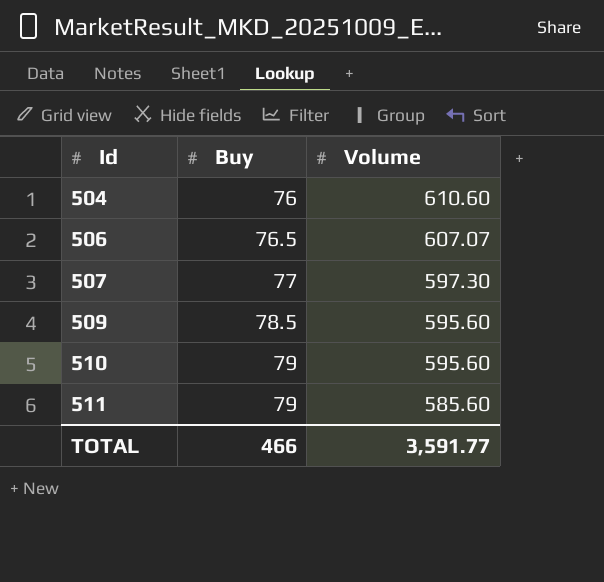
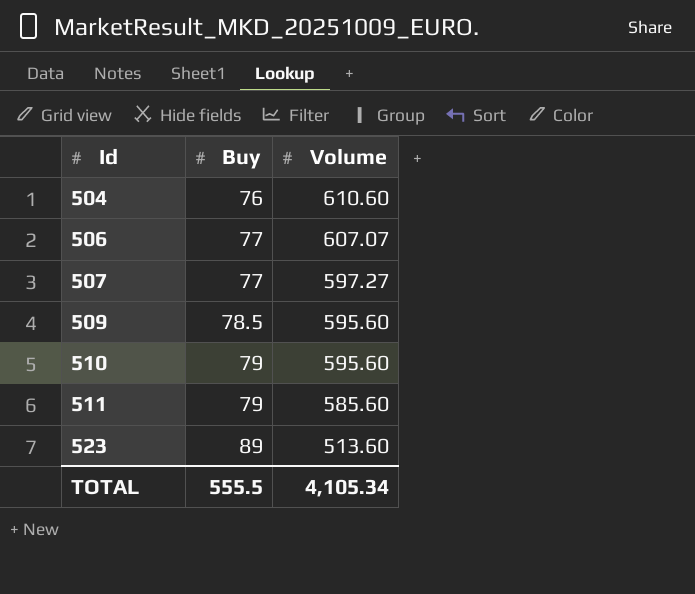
506 | Buy: 76.5 -> 77
507 | Volume: 597.30 -> 597.27
row 523: none -> 89 | 513.60
TOTAL | Buy: 466 -> 555.5
TOTAL | Volume: 3,591.77 -> 4,105.34

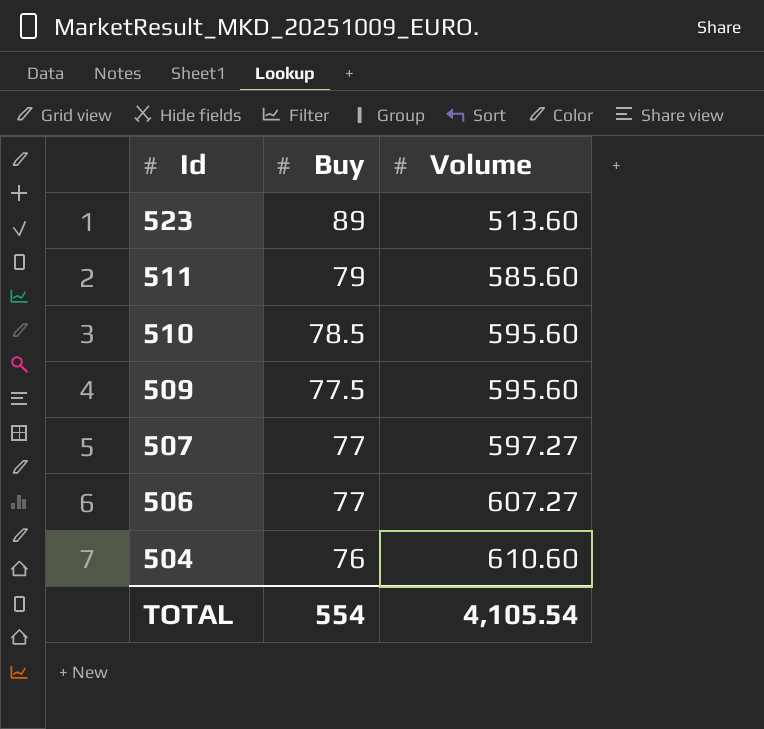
row order: Id ascending -> Id descending
510 | Buy: 79 -> 78.5
509 | Buy: 78.5 -> 77.5
506 | Volume: 607.07 -> 607.27
TOTAL | Buy: 555.5 -> 554
TOTAL | Volume: 4,105.34 -> 4,105.54

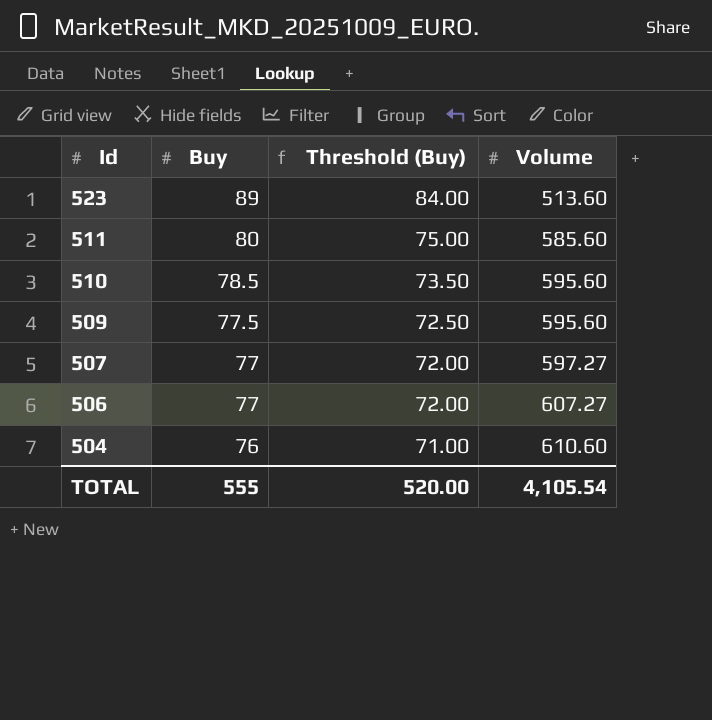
column Threshold (Buy) | formula: none -> [Buy] - 5
511 | Buy: 79 -> 80
TOTAL | Buy: 554 -> 555

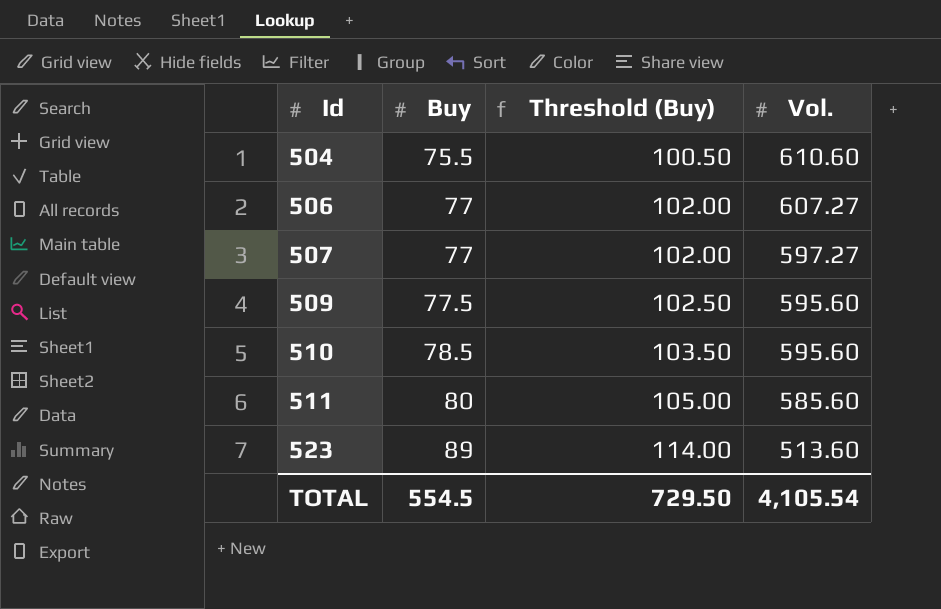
row order: Id descending -> Id ascending
column Threshold (Buy) | formula: [Buy] - 5 -> [Buy] + 25
column name: Volume -> Vol.
504 | Buy: 76 -> 75.5
TOTAL | Buy: 555 -> 554.5
TOTAL | Threshold (Buy): 520.00 -> 729.50

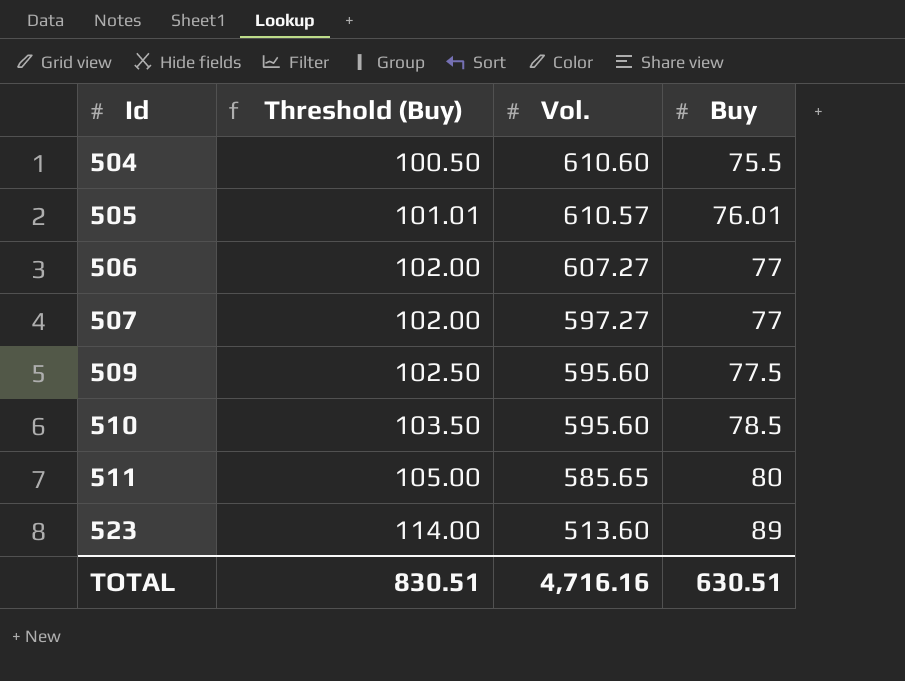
column Buy | position: 2 -> 4
row 505: none -> 101.01 | 610.57 | 76.01
511 | Vol.: 585.60 -> 585.65
TOTAL | Threshold (Buy): 729.50 -> 830.51
TOTAL | Vol.: 4,105.54 -> 4,716.16
TOTAL | Buy: 554.5 -> 630.51

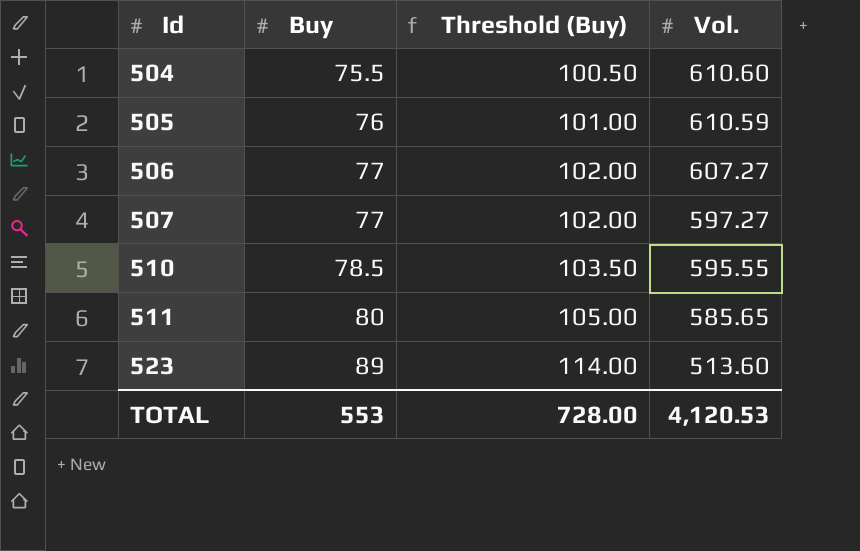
column Buy | position: 4 -> 2
row 509: 102.50 | 595.60 | 77.5 -> none
505 | Buy: 76.01 -> 76
505 | Threshold (Buy): 101.01 -> 101.00
505 | Vol.: 610.57 -> 610.59
510 | Vol.: 595.60 -> 595.55
TOTAL | Buy: 630.51 -> 553
TOTAL | Threshold (Buy): 830.51 -> 728.00
TOTAL | Vol.: 4,716.16 -> 4,120.53

